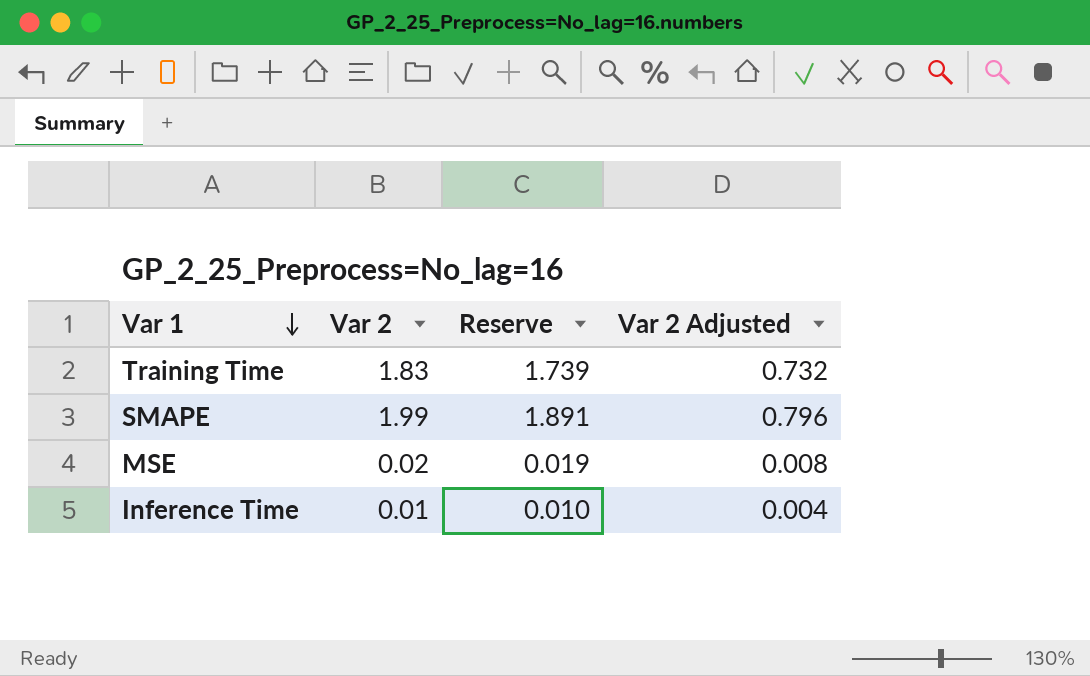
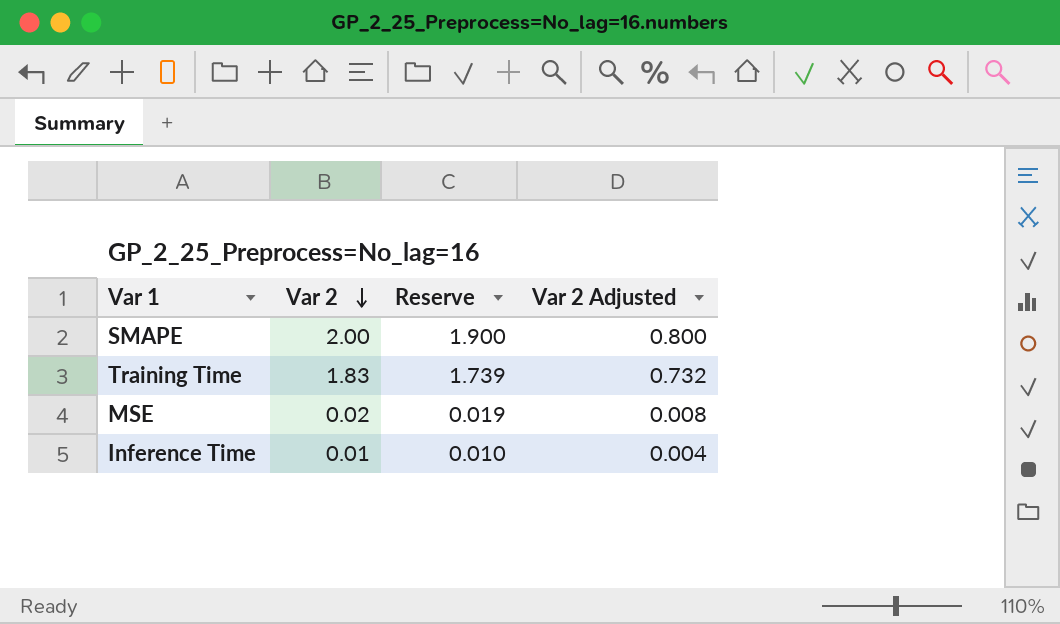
row order: Var 1 descending -> Var 2 descending
SMAPE | Var 2: 1.99 -> 2.00
SMAPE | Reserve: 1.891 -> 1.900
SMAPE | Var 2 Adjusted: 0.796 -> 0.800

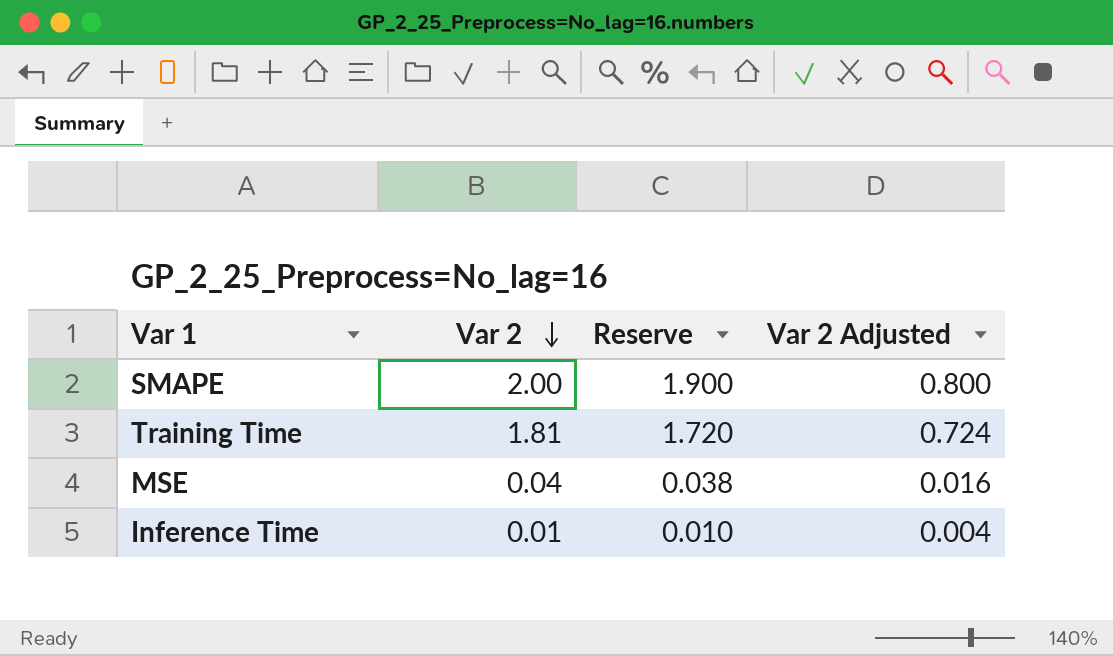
Training Time | Var 2: 1.83 -> 1.81
Training Time | Reserve: 1.739 -> 1.720
Training Time | Var 2 Adjusted: 0.732 -> 0.724
MSE | Var 2: 0.02 -> 0.04
MSE | Reserve: 0.019 -> 0.038
MSE | Var 2 Adjusted: 0.008 -> 0.016

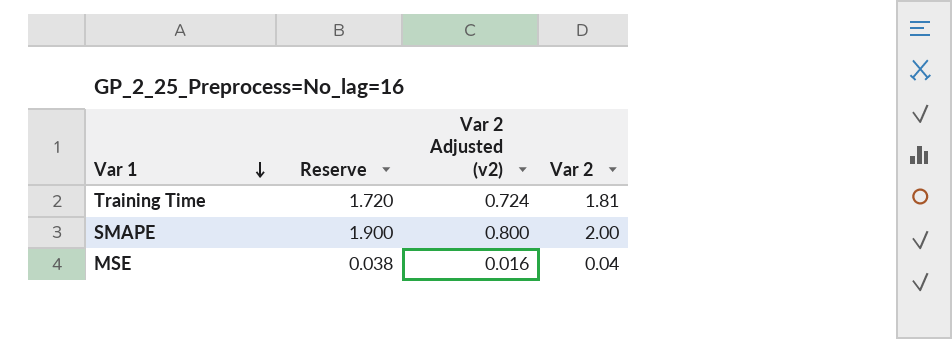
row order: Var 2 descending -> Var 1 descending
column name: Var 2 Adjusted -> Var 2 Adjusted (v2)
column Var 2 | position: 2 -> 4
row Inference Time: 0.01 | 0.010 | 0.004 -> none

